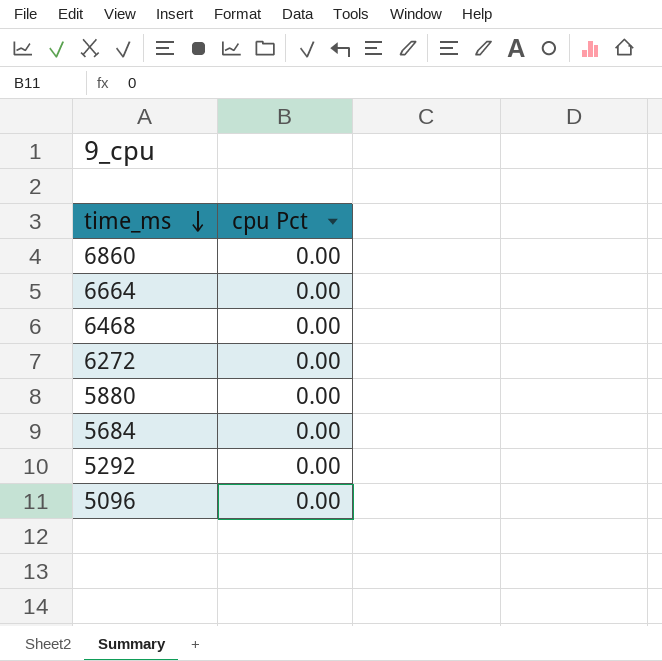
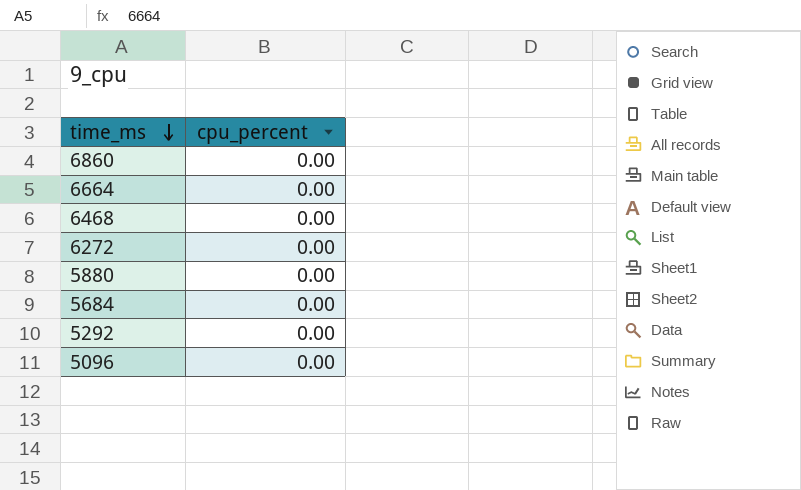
column name: cpu Pct -> cpu_percent

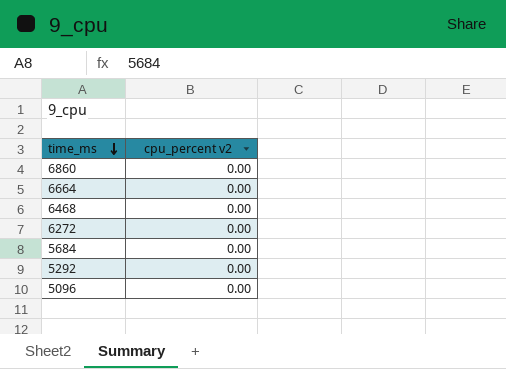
column name: cpu_percent -> cpu_percent v2
row 5880: 0.00 -> none

